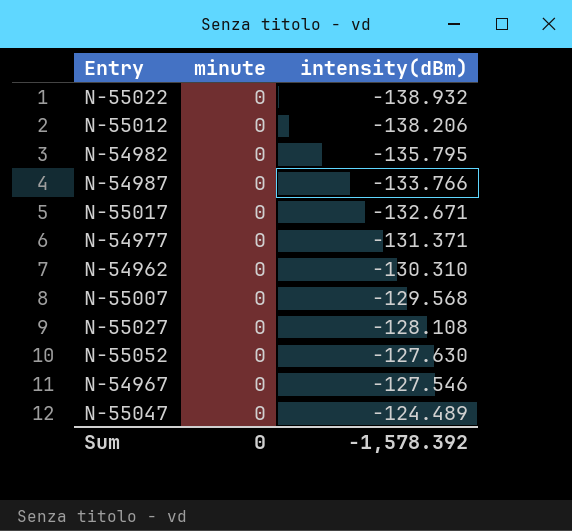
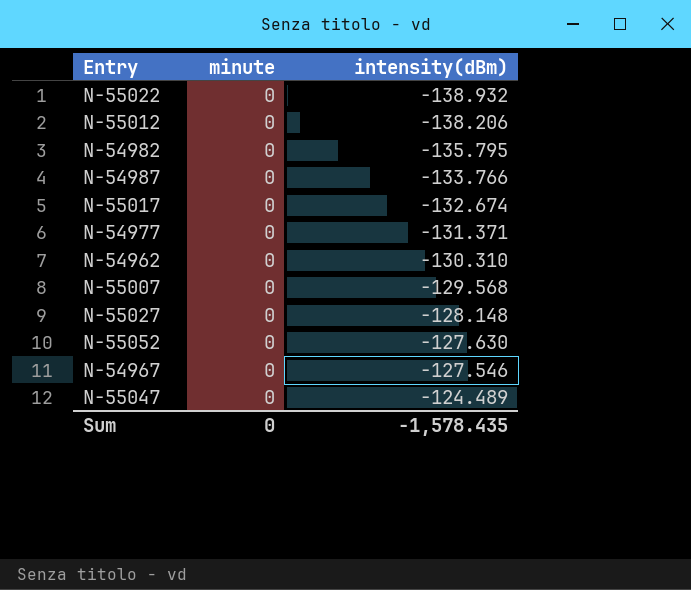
N-55017 | intensity(dBm): -132.671 -> -132.674
N-55027 | intensity(dBm): -128.108 -> -128.148
Sum | intensity(dBm): -1,578.392 -> -1,578.435

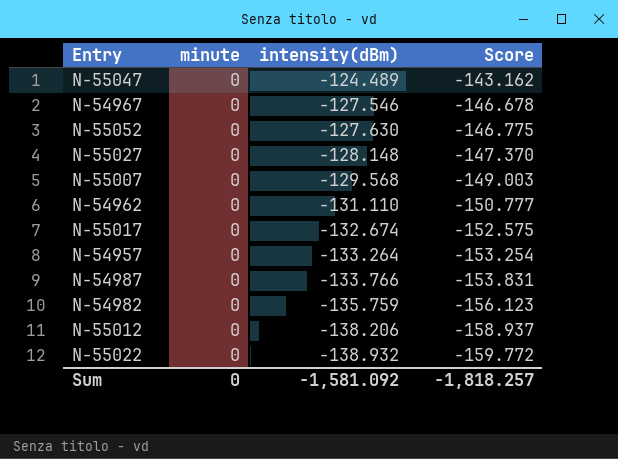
row order: intensity(dBm) ascending -> intensity(dBm) descending
column Score | formula: none -> [intensity(dBm)] * 1.15
row N-54977: 0 | -131.371 -> none
N-54962 | intensity(dBm): -130.310 -> -131.110
row N-54957: none -> 0 | -133.264 | -153.254
N-54982 | intensity(dBm): -135.795 -> -135.759
Sum | intensity(dBm): -1,578.435 -> -1,581.092

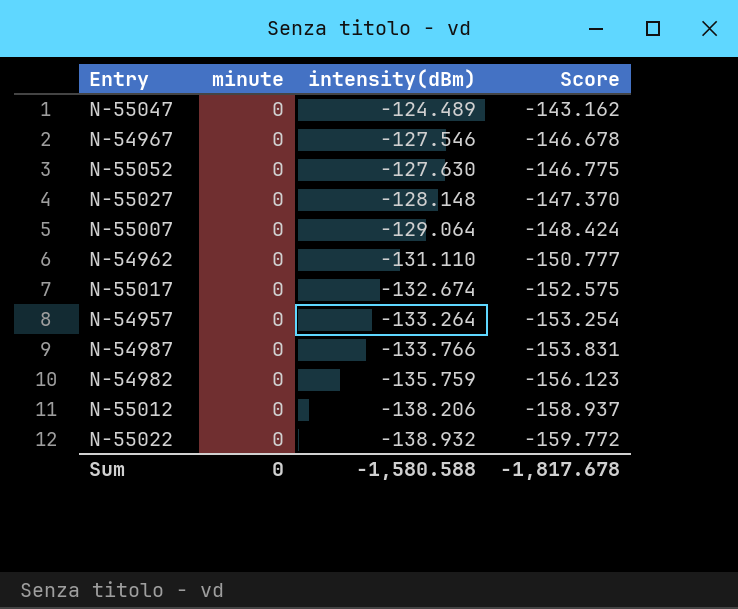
N-55007 | intensity(dBm): -129.568 -> -129.064
N-55007 | Score: -149.003 -> -148.424
Sum | intensity(dBm): -1,581.092 -> -1,580.588
Sum | Score: -1,818.257 -> -1,817.678

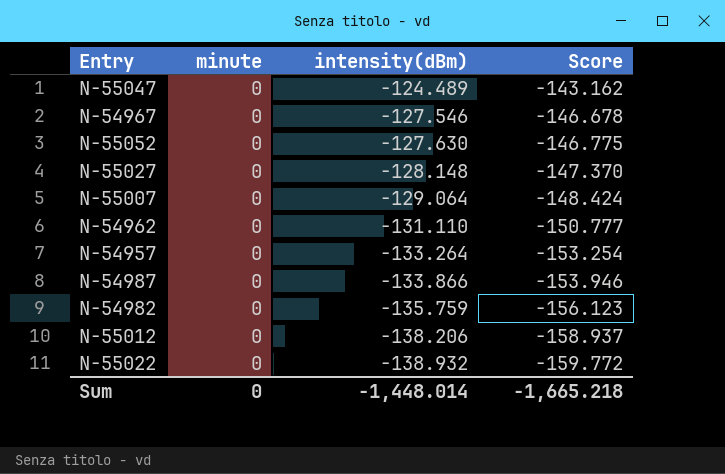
row N-55017: 0 | -132.674 | -152.575 -> none
N-54987 | intensity(dBm): -133.766 -> -133.866
N-54987 | Score: -153.831 -> -153.946
Sum | intensity(dBm): -1,580.588 -> -1,448.014
Sum | Score: -1,817.678 -> -1,665.218

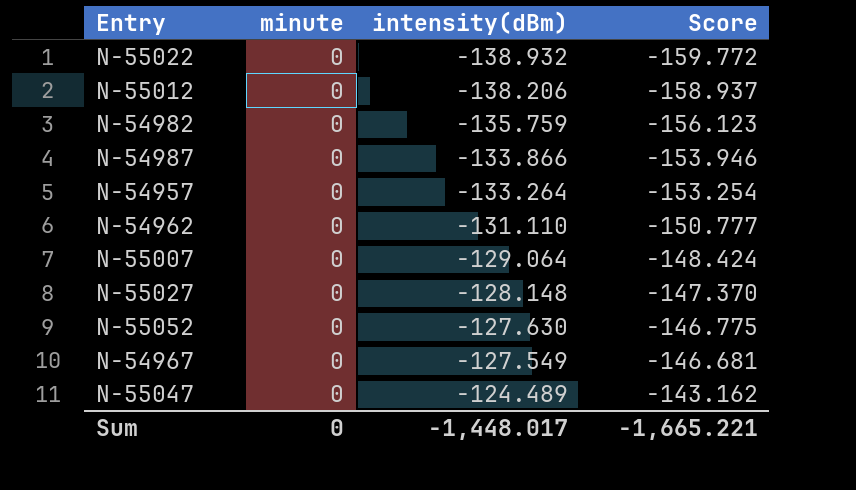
row order: intensity(dBm) descending -> intensity(dBm) ascending
N-54967 | intensity(dBm): -127.546 -> -127.549
N-54967 | Score: -146.678 -> -146.681
Sum | intensity(dBm): -1,448.014 -> -1,448.017
Sum | Score: -1,665.218 -> -1,665.221

